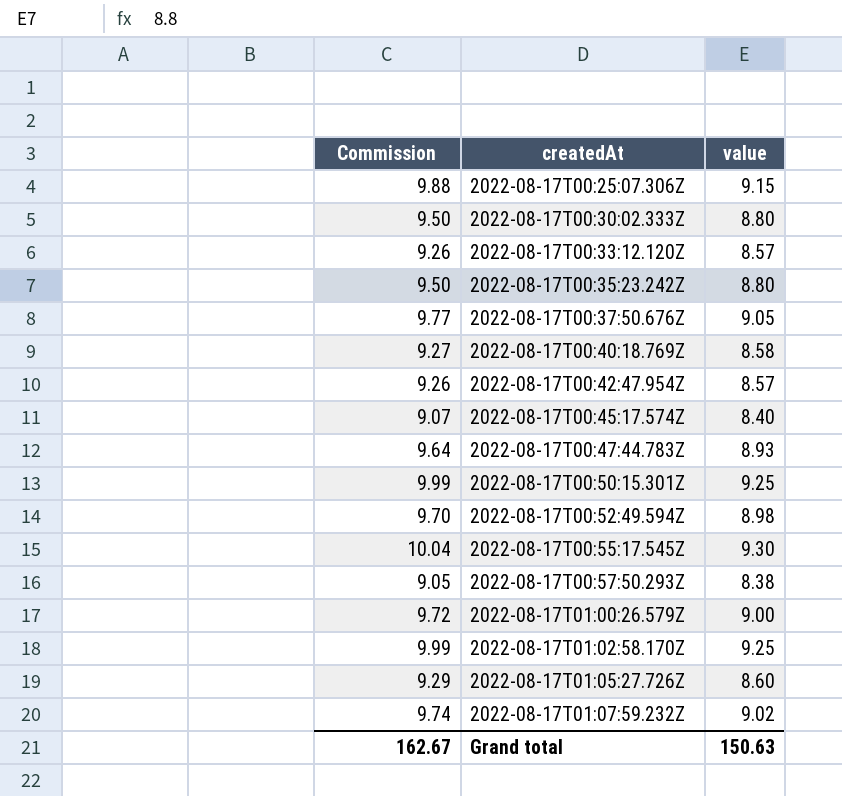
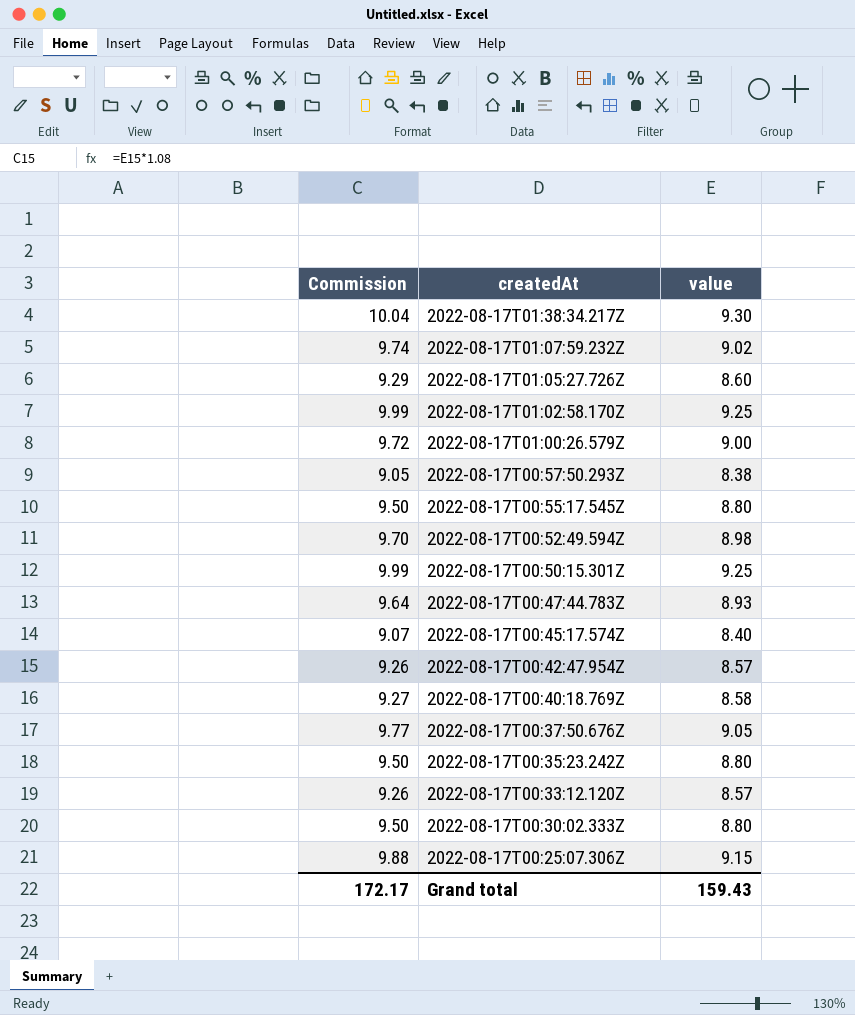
row order: createdAt ascending -> createdAt descending
row 2022-08-17T01:38:34.217Z: none -> 10.04 | 9.30
2022-08-17T00:55:17.545Z | Commission: 10.04 -> 9.50
2022-08-17T00:55:17.545Z | value: 9.30 -> 8.80
Grand total | Commission: 162.67 -> 172.17
Grand total | value: 150.63 -> 159.43

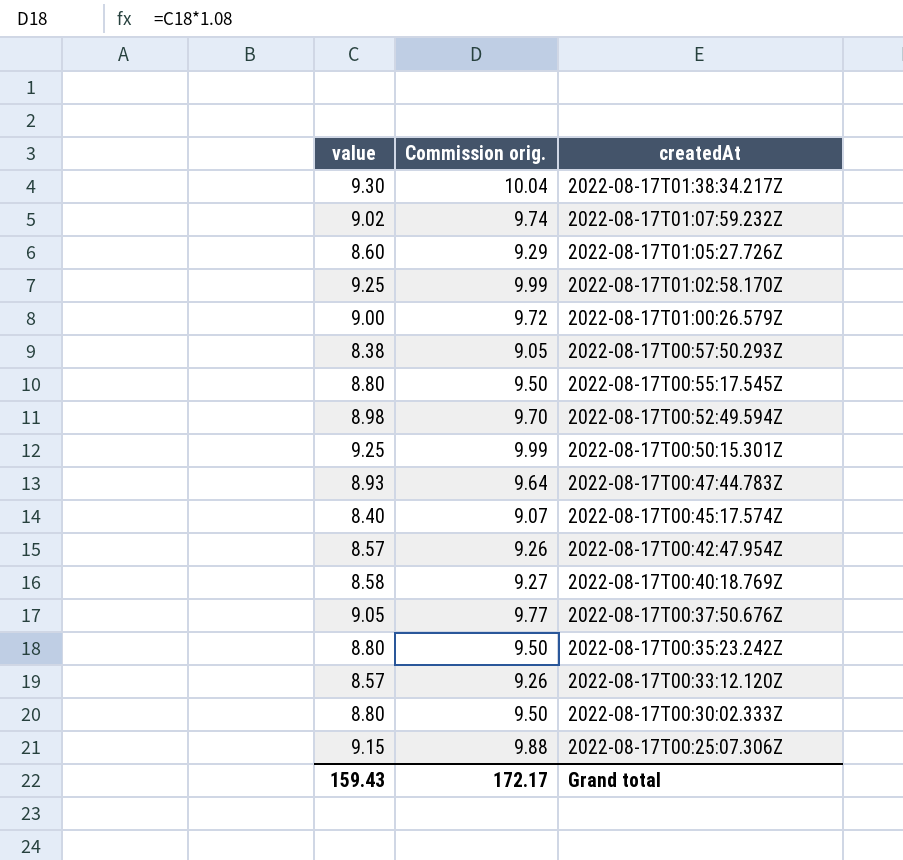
column value | position: 3 -> 1
column name: Commission -> Commission orig.

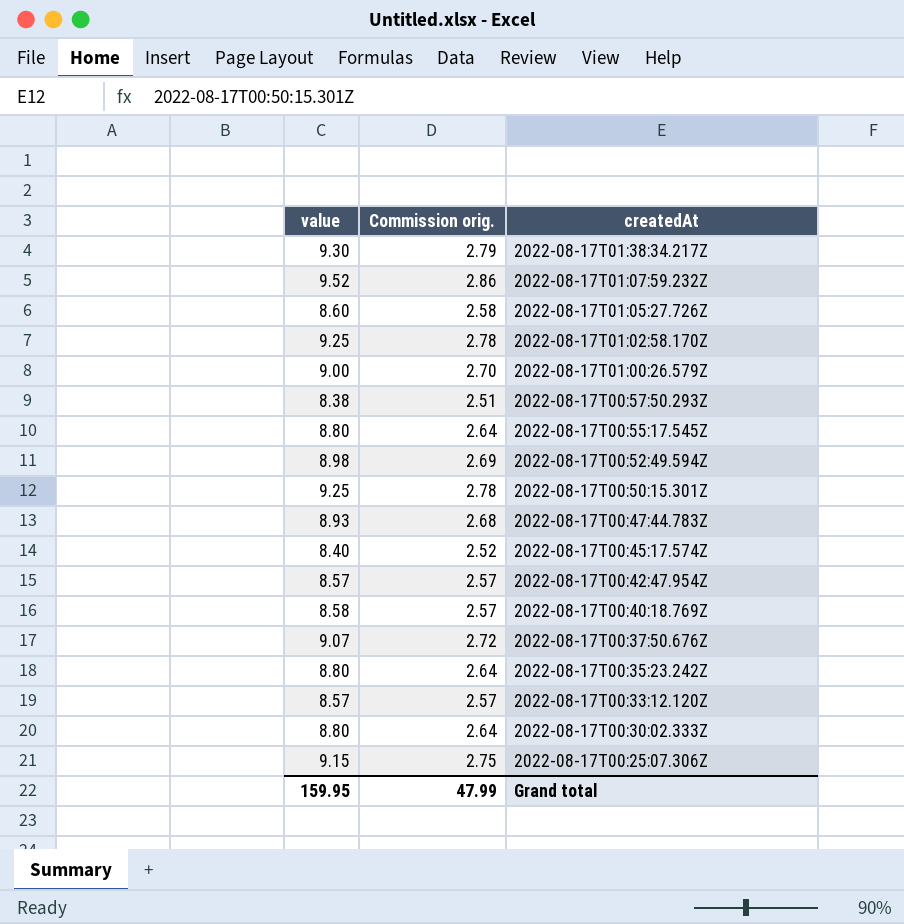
column Commission orig. | formula: [value] * 1.08 -> [value] * 0.3
2022-08-17T01:07:59.232Z | value: 9.02 -> 9.52
2022-08-17T00:37:50.676Z | value: 9.05 -> 9.07
Grand total | value: 159.43 -> 159.95
Grand total | Commission orig.: 172.17 -> 47.99

